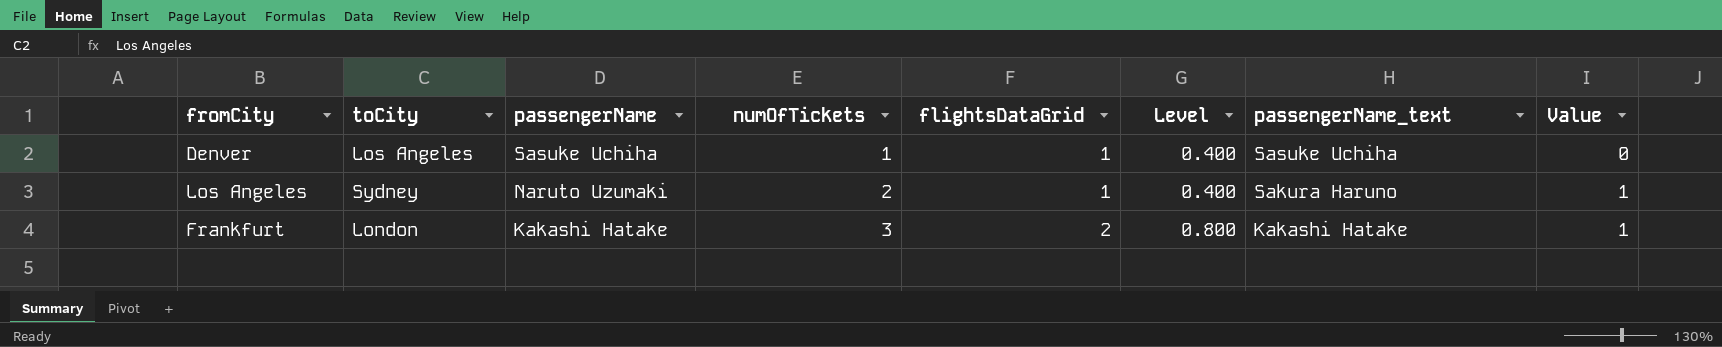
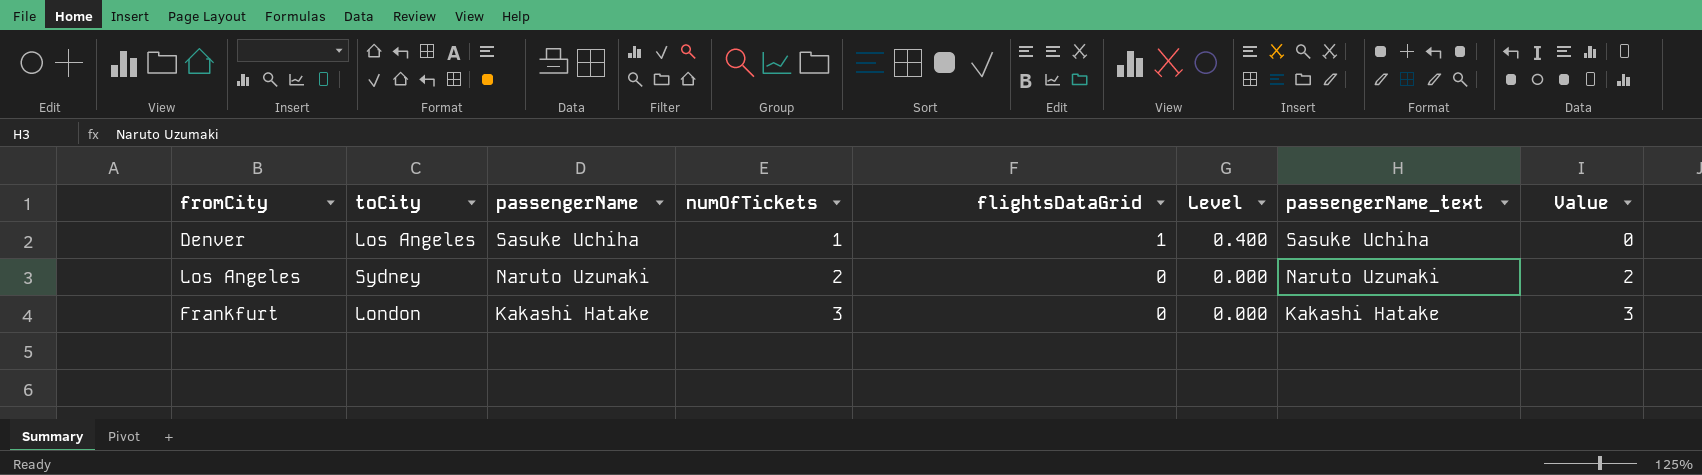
Los Angeles | flightsDataGrid: 1 -> 0
Los Angeles | Level: 0.400 -> 0.000
Los Angeles | passengerName_text: Sakura Haruno -> Naruto Uzumaki
Los Angeles | Value: 1 -> 2
Frankfurt | flightsDataGrid: 2 -> 0
Frankfurt | Level: 0.800 -> 0.000
Frankfurt | Value: 1 -> 3

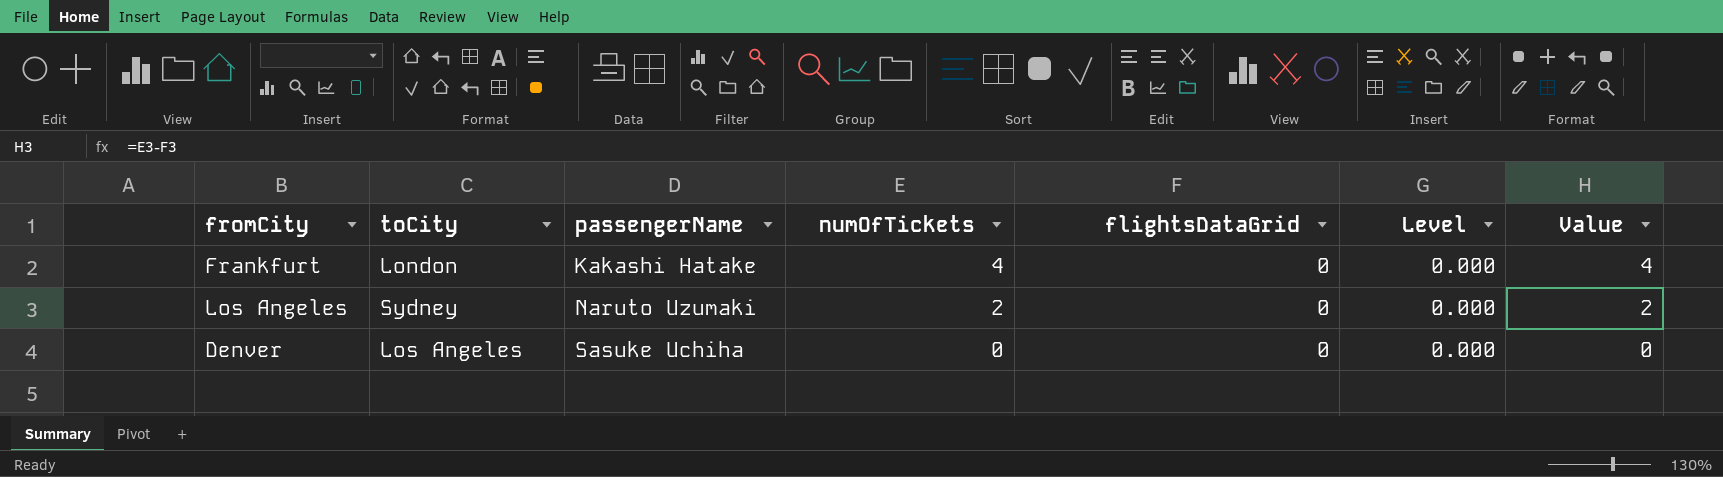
row order: passengerName descending -> passengerName ascending
column passengerName_text | position: 7 -> none
Frankfurt | numOfTickets: 3 -> 4
Frankfurt | Value: 3 -> 4
Denver | numOfTickets: 1 -> 0
Denver | flightsDataGrid: 1 -> 0
Denver | Level: 0.400 -> 0.000

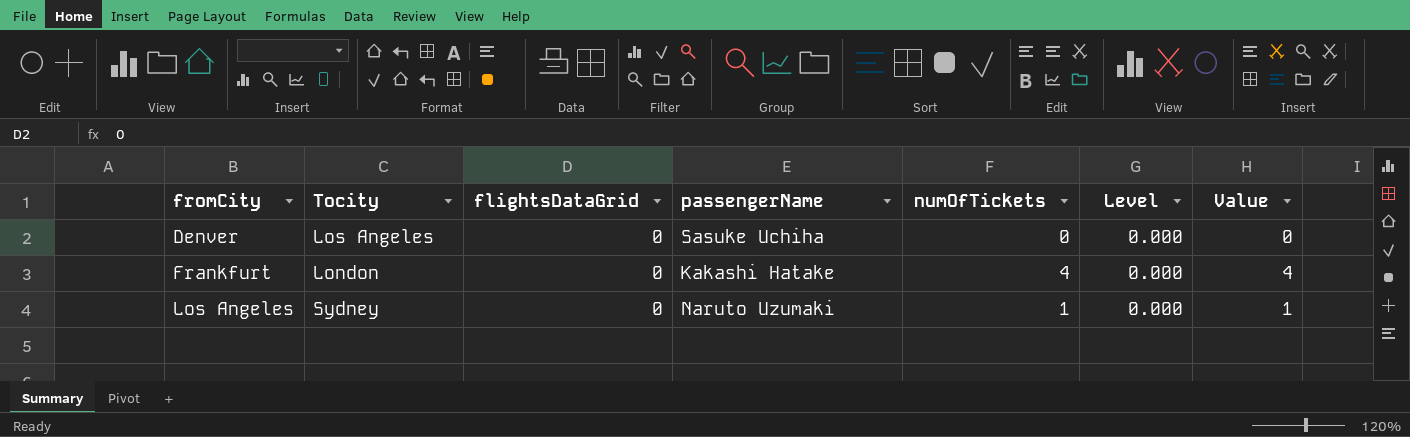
row order: passengerName ascending -> fromCity ascending
column name: toCity -> Tocity
column flightsDataGrid | position: 5 -> 3
Los Angeles | numOfTickets: 2 -> 1
Los Angeles | Value: 2 -> 1

